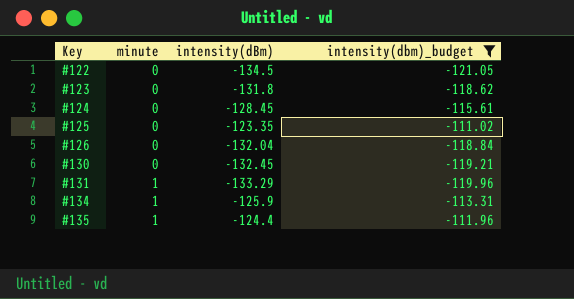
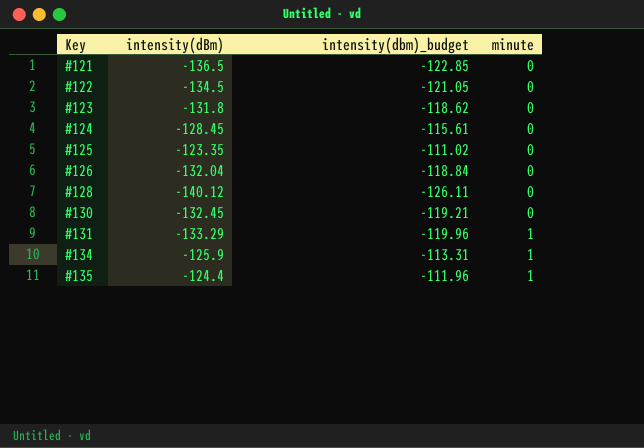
filter: intensity(dbm)_budget >= -121.05 -> none
column minute | position: 2 -> 4

